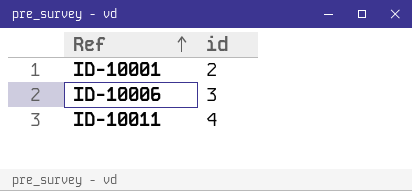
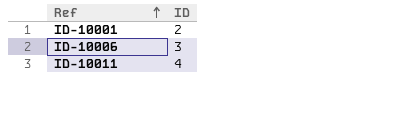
column name: id -> ID

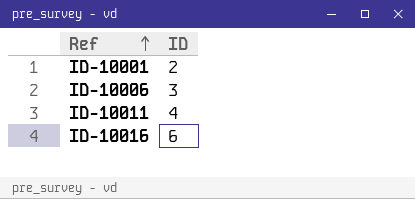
row ID-10016: none -> 6

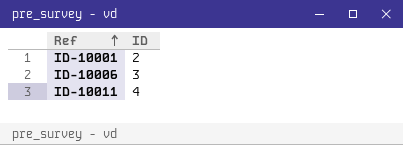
row ID-10016: 6 -> none

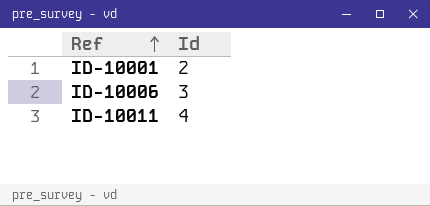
column name: ID -> Id

